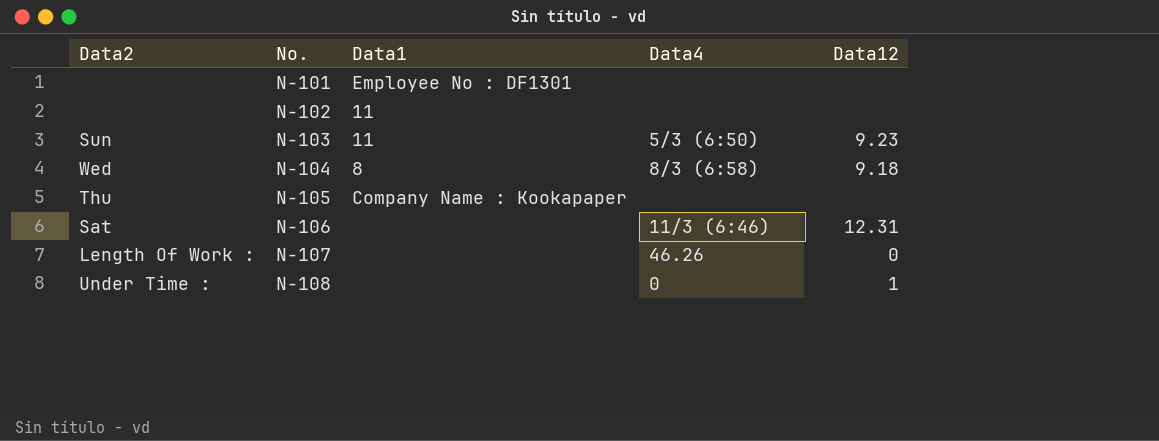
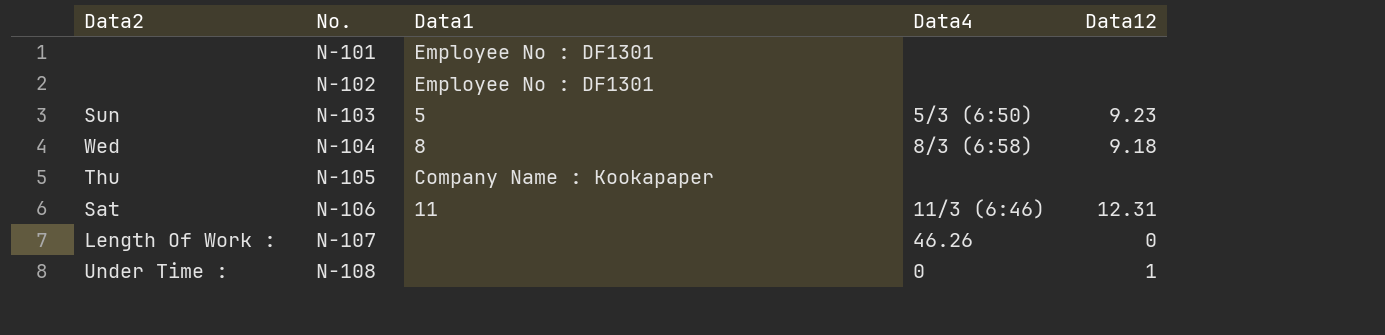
N-102 | Data1: 11 -> Employee No : DF1301
N-103 | Data1: 11 -> 5
N-106 | Data1: none -> 11

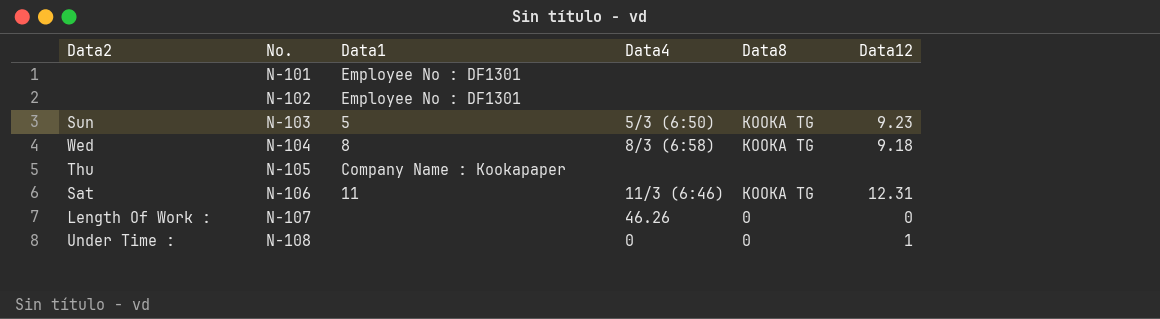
column Data8 | position: none -> 5

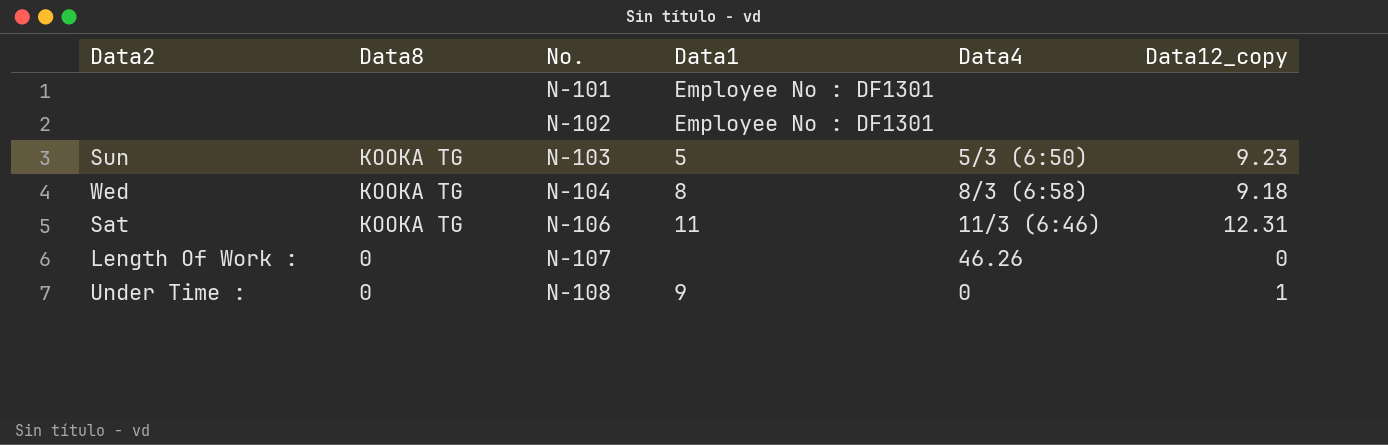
column Data8 | position: 5 -> 2
column name: Data12 -> Data12_copy
row N-105: Thu | Company Name : Kookapaper | none | none | none -> none
N-108 | Data1: none -> 9

